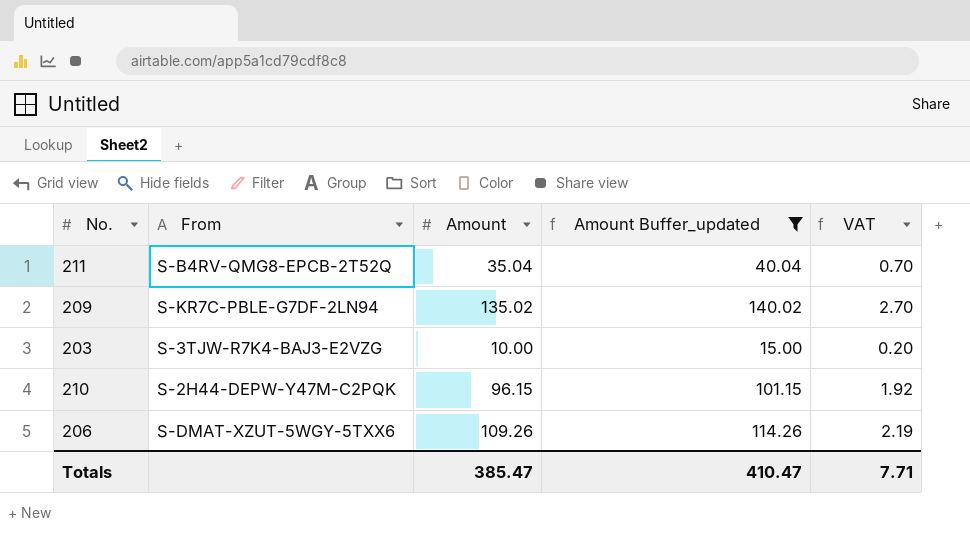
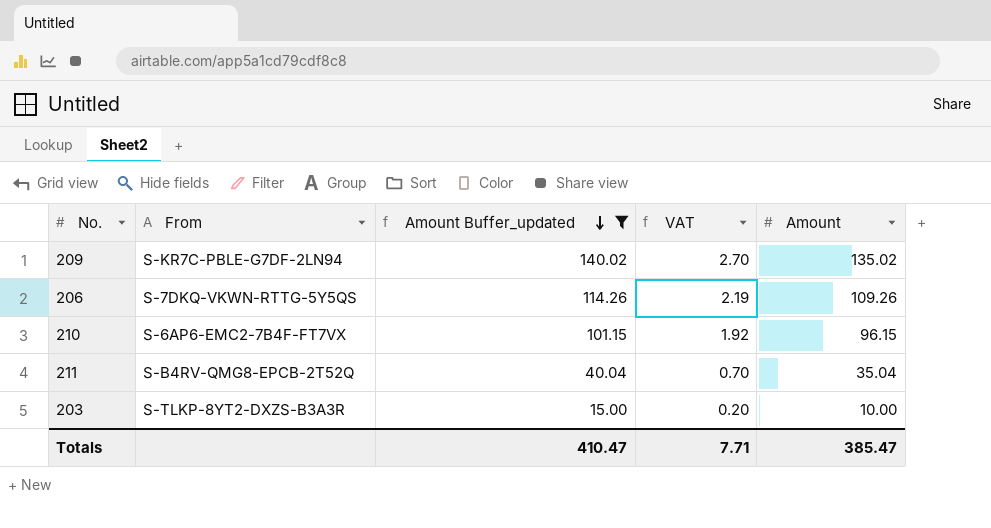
row order: none -> Amount Buffer_updated descending
column Amount | position: 3 -> 5
206 | From: S-DMAT-XZUT-5WGY-5TXX6 -> S-7DKQ-VKWN-RTTG-5Y5QS
210 | From: S-2H44-DEPW-Y47M-C2PQK -> S-6AP6-EMC2-7B4F-FT7VX
203 | From: S-3TJW-R7K4-BAJ3-E2VZG -> S-TLKP-8YT2-DXZS-B3A3R

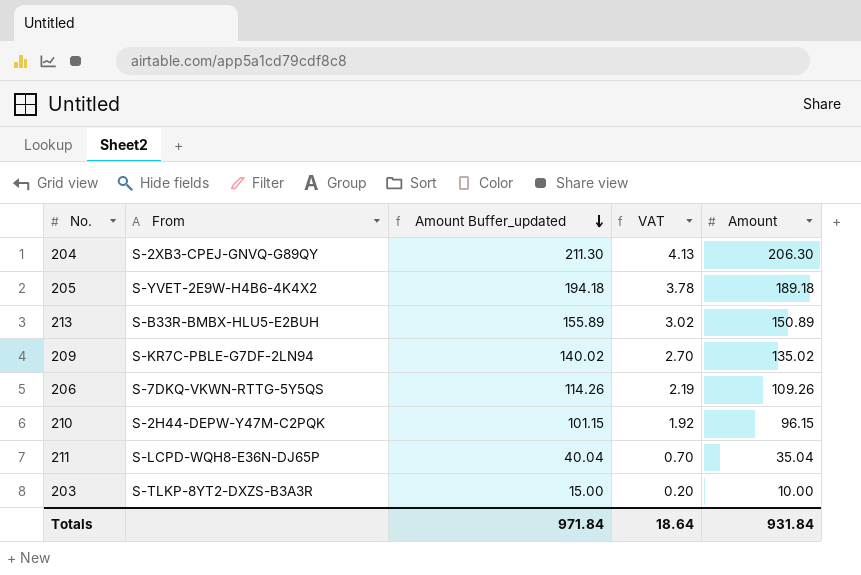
filter: Amount Buffer_updated <= 140.02 -> none
210 | From: S-6AP6-EMC2-7B4F-FT7VX -> S-2H44-DEPW-Y47M-C2PQK
211 | From: S-B4RV-QMG8-EPCB-2T52Q -> S-LCPD-WQH8-E36N-DJ65P
Totals | Amount Buffer_updated: 410.47 -> 971.84
Totals | VAT: 7.71 -> 18.64
Totals | Amount: 385.47 -> 931.84

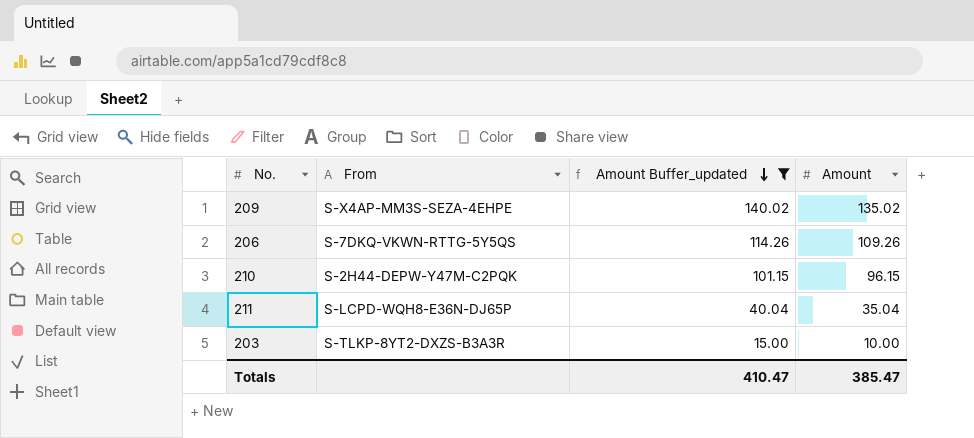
filter: none -> Amount Buffer_updated <= 140.02
column VAT | formula: [Amount] * 0.02 -> none
209 | From: S-KR7C-PBLE-G7DF-2LN94 -> S-X4AP-MM3S-SEZA-4EHPE
Totals | Amount Buffer_updated: 971.84 -> 410.47
Totals | Amount: 931.84 -> 385.47

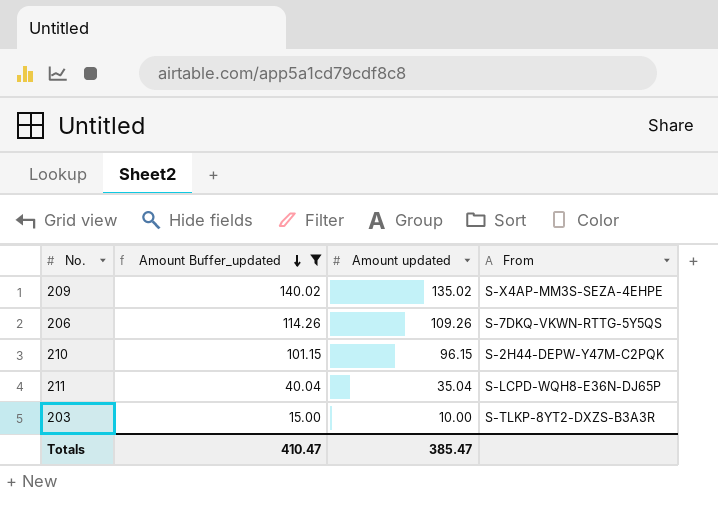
column name: Amount -> Amount updated
column From | position: 2 -> 4

